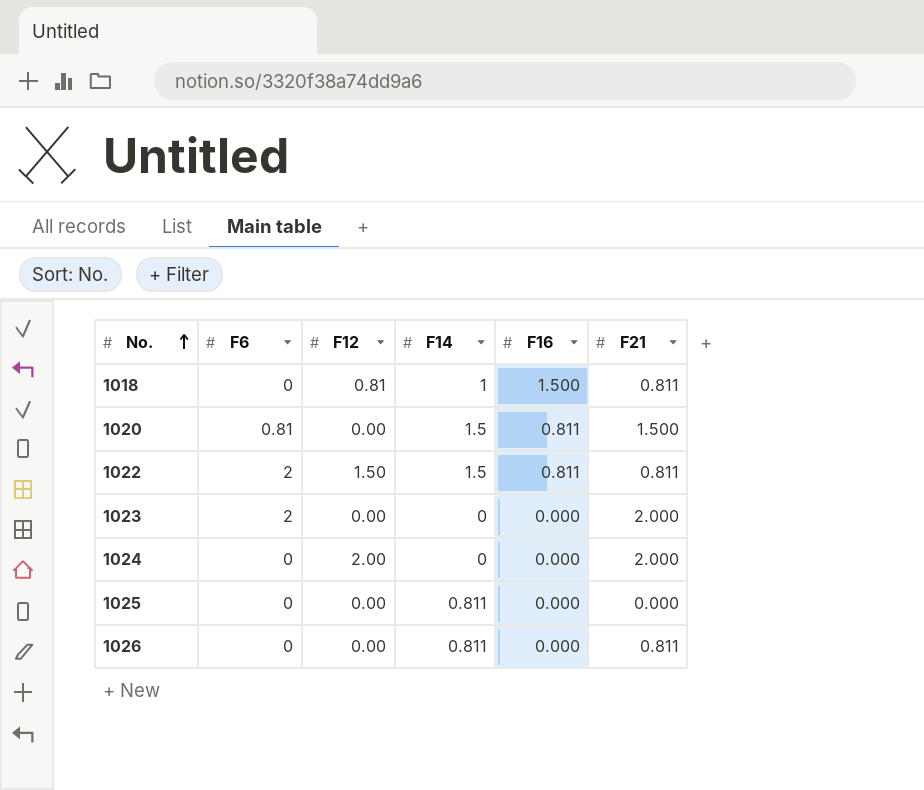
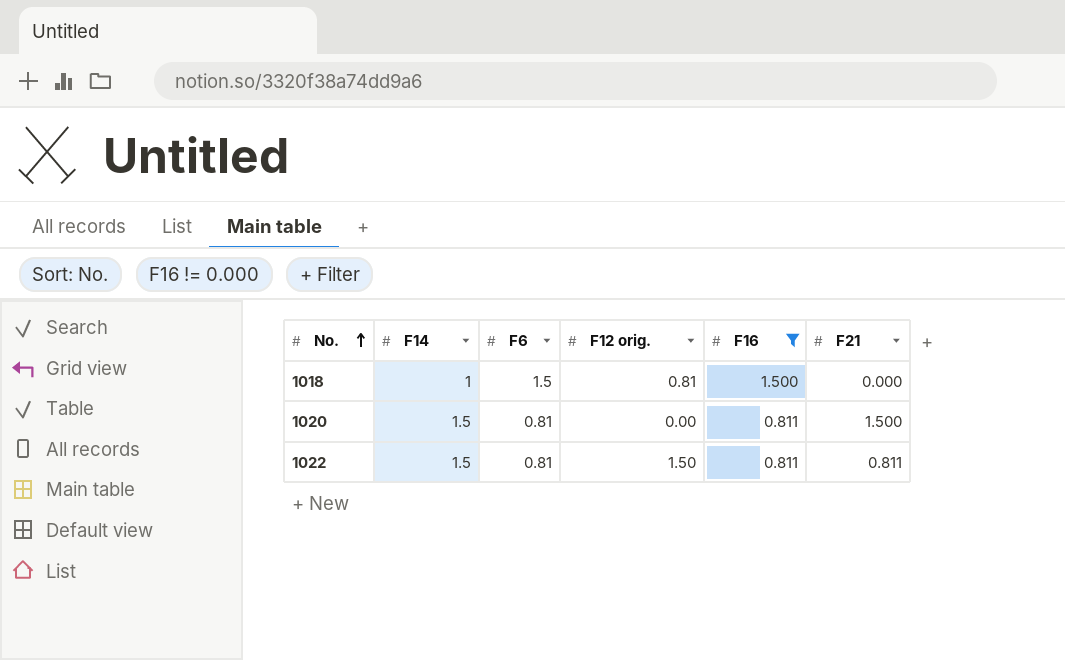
filter: none -> F16 != 0.000
column F14 | position: 4 -> 2
column name: F12 -> F12 orig.
1018 | F6: 0 -> 1.5
1018 | F21: 0.811 -> 0.000
1022 | F6: 2 -> 0.81

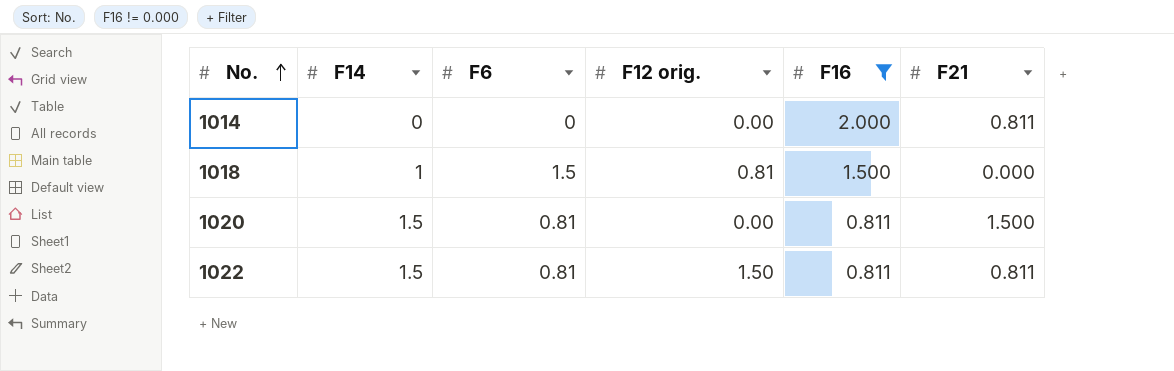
row 1014: none -> 0 | 0 | 0.00 | 2.000 | 0.811

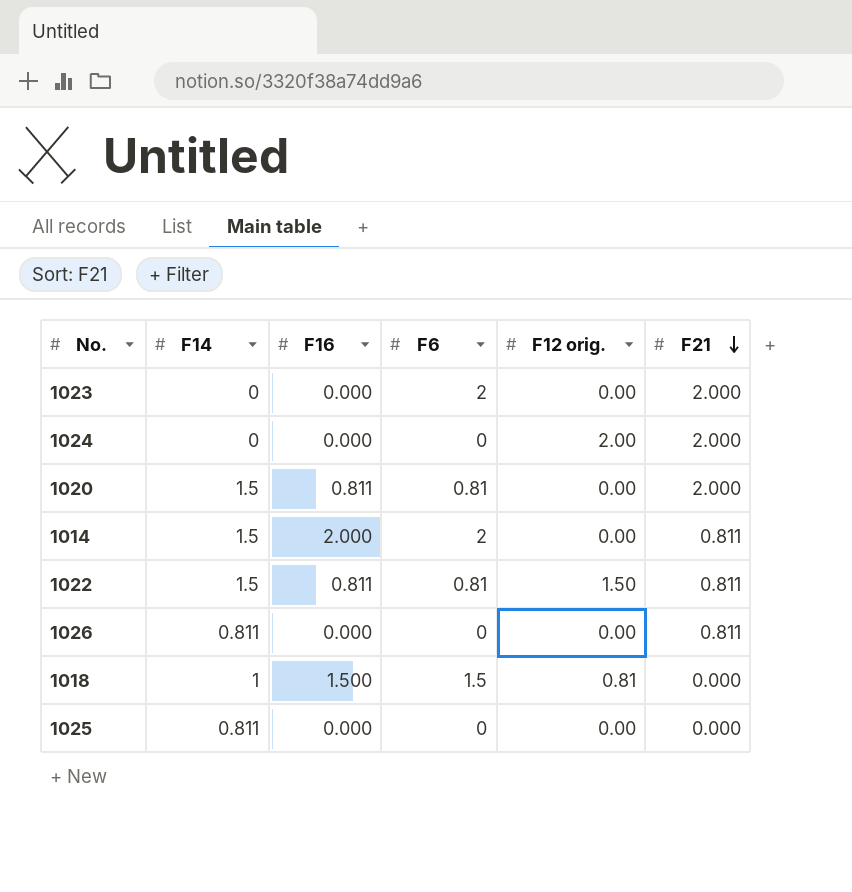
filter: F16 != 0.000 -> none
row order: No. ascending -> F21 descending
column F16 | position: 5 -> 3
1020 | F21: 1.500 -> 2.000
1014 | F14: 0 -> 1.5
1014 | F6: 0 -> 2

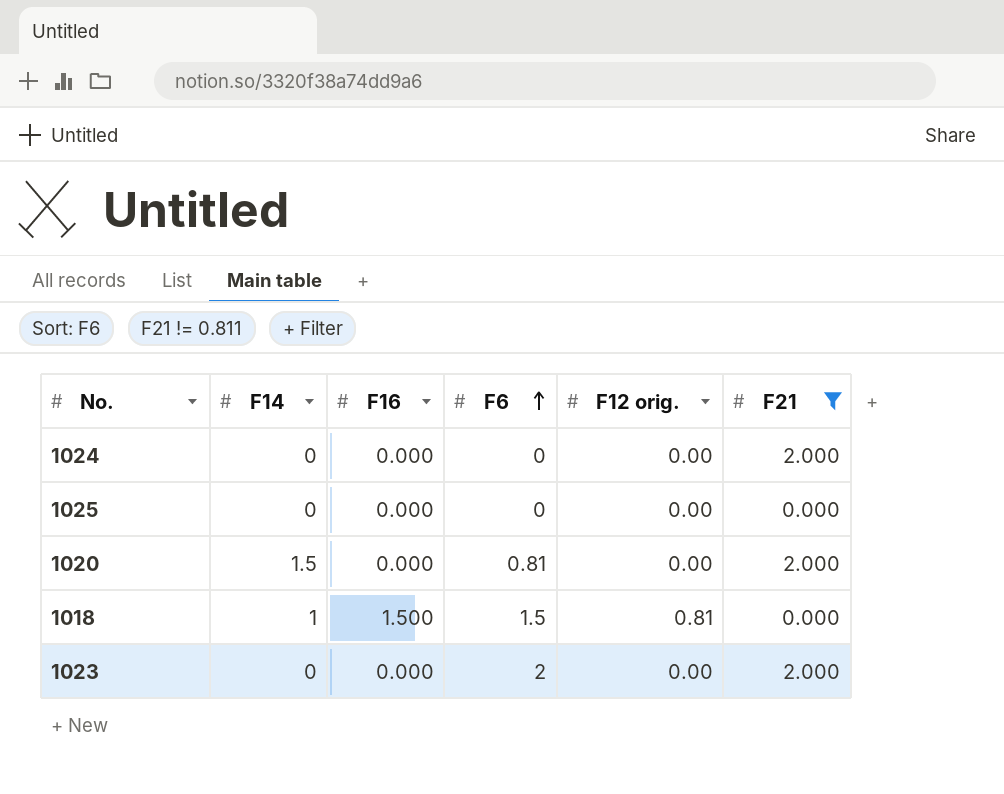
filter: none -> F21 != 0.811
row order: F21 descending -> F6 ascending
1024 | F12 orig.: 2.00 -> 0.00
1025 | F14: 0.811 -> 0
1020 | F16: 0.811 -> 0.000

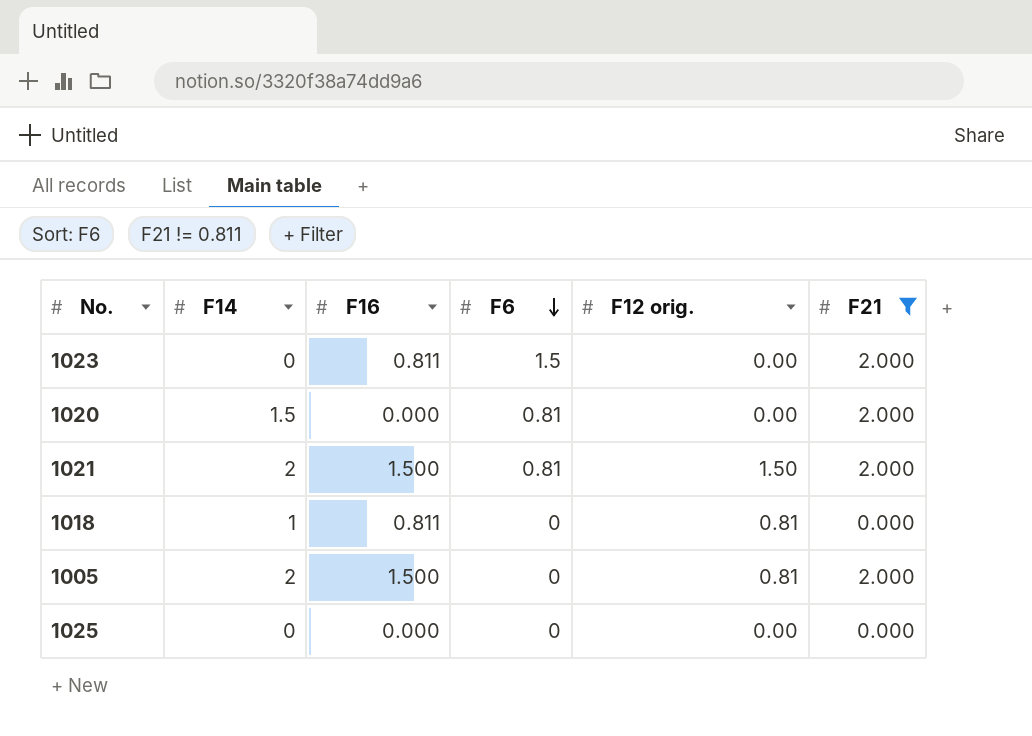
row order: F6 ascending -> F6 descending
row 1024: 0 | 0.000 | 0 | 0.00 | 2.000 -> none
1023 | F16: 0.000 -> 0.811
1023 | F6: 2 -> 1.5
row 1021: none -> 2 | 1.500 | 0.81 | 1.50 | 2.000
1018 | F16: 1.500 -> 0.811
1018 | F6: 1.5 -> 0
row 1005: none -> 2 | 1.500 | 0 | 0.81 | 2.000

